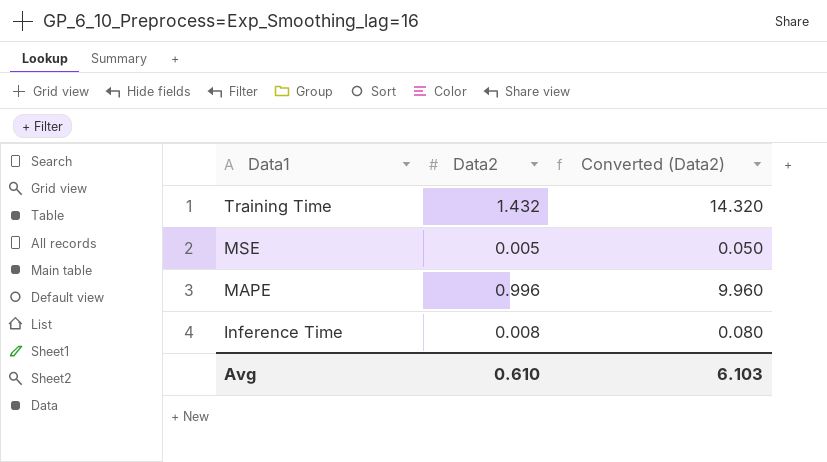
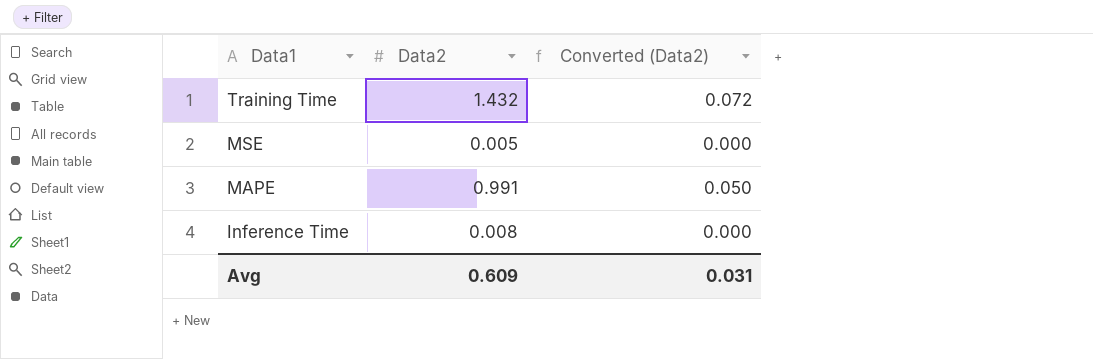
column Converted (Data2) | formula: [Data2] * 10 -> [Data2] * 0.05
MAPE | Data2: 0.996 -> 0.991
Avg | Data2: 0.610 -> 0.609
Avg | Converted (Data2): 6.103 -> 0.031

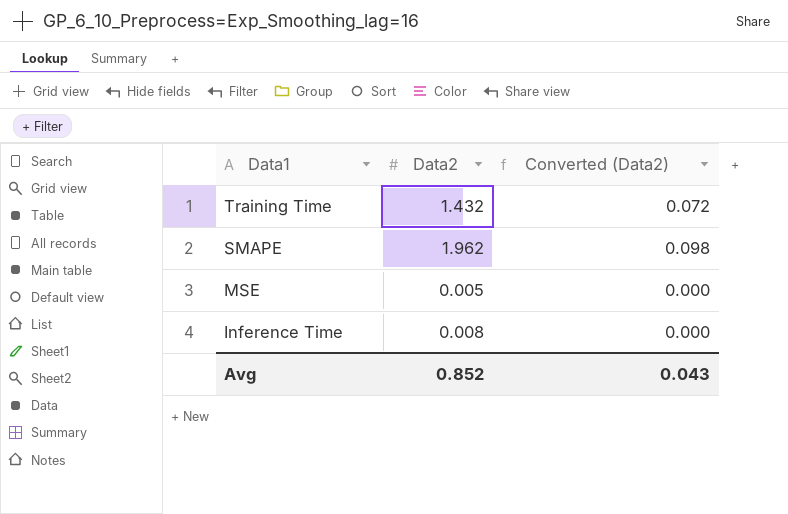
row MAPE: 0.991 | 0.050 -> none
row SMAPE: none -> 1.962 | 0.098
Avg | Data2: 0.609 -> 0.852
Avg | Converted (Data2): 0.031 -> 0.043

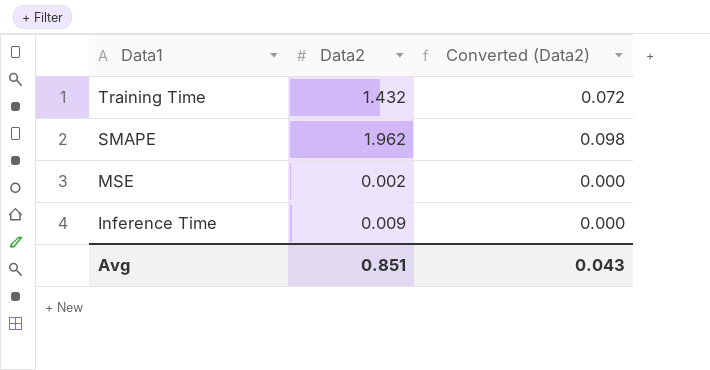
MSE | Data2: 0.005 -> 0.002
Inference Time | Data2: 0.008 -> 0.009
Avg | Data2: 0.852 -> 0.851

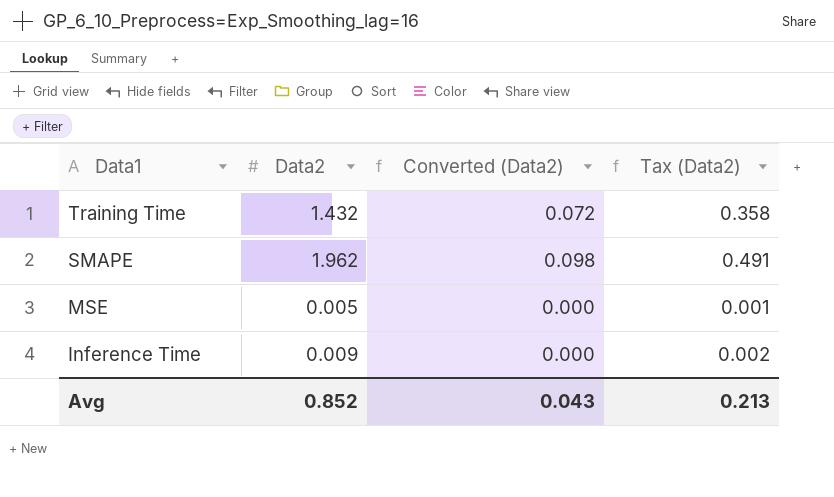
column Tax (Data2) | formula: none -> [Data2] * 0.25
MSE | Data2: 0.002 -> 0.005
Avg | Data2: 0.851 -> 0.852

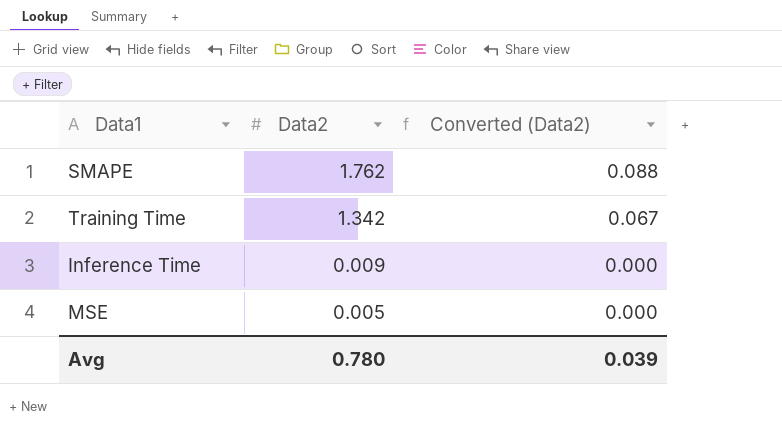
row order: Data1 descending -> Data2 descending
column Tax (Data2) | formula: [Data2] * 0.25 -> none
SMAPE | Data2: 1.962 -> 1.762
SMAPE | Converted (Data2): 0.098 -> 0.088
Training Time | Data2: 1.432 -> 1.342
Training Time | Converted (Data2): 0.072 -> 0.067
Avg | Data2: 0.852 -> 0.780
Avg | Converted (Data2): 0.043 -> 0.039

